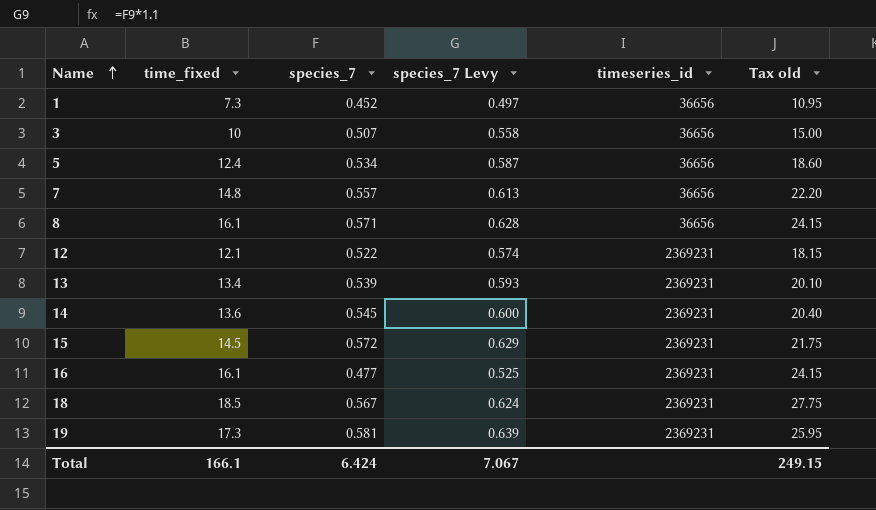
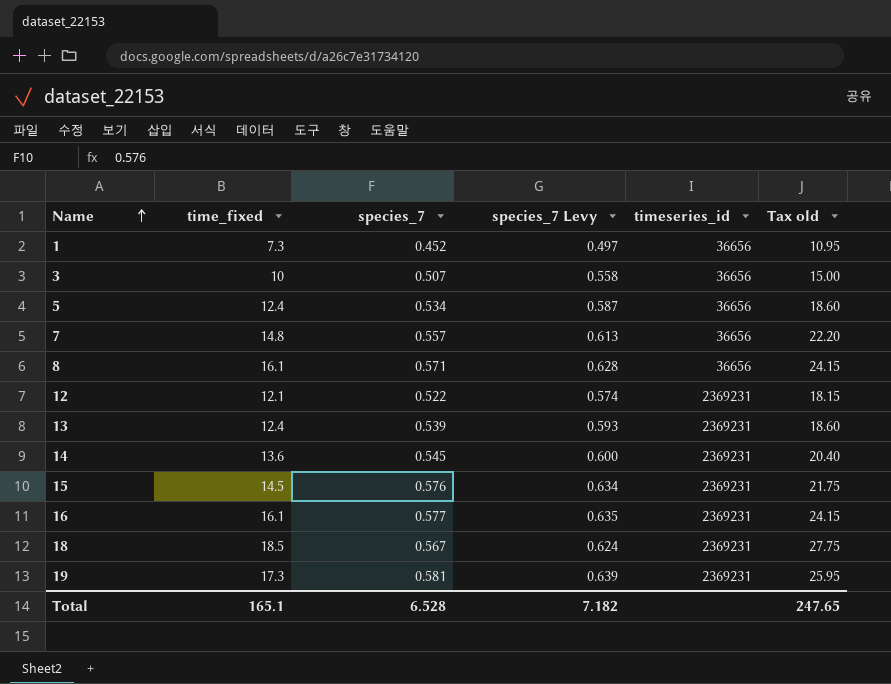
13 | time_fixed: 13.4 -> 12.4
13 | Tax old: 20.10 -> 18.60
15 | species_7: 0.572 -> 0.576
15 | species_7 Levy: 0.629 -> 0.634
16 | species_7: 0.477 -> 0.577
16 | species_7 Levy: 0.525 -> 0.635
Total | time_fixed: 166.1 -> 165.1
Total | species_7: 6.424 -> 6.528
Total | species_7 Levy: 7.067 -> 7.182
Total | Tax old: 249.15 -> 247.65

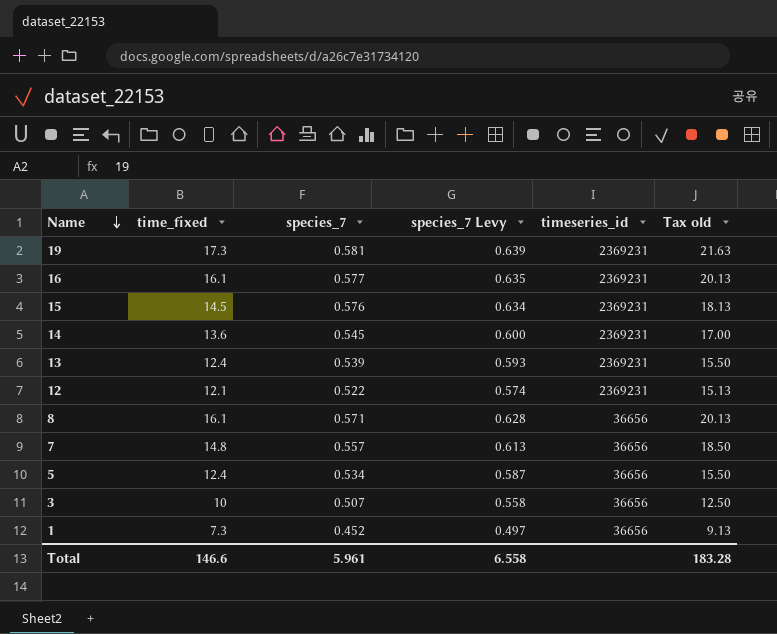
row order: Name ascending -> Name descending
column Tax old | formula: [time_fixed] * 1.5 -> [time_fixed] * 1.25
row 18: 18.5 | 0.567 | 0.624 | 2369231 | 27.75 -> none
Total | time_fixed: 165.1 -> 146.6
Total | species_7: 6.528 -> 5.961
Total | species_7 Levy: 7.182 -> 6.558
Total | Tax old: 247.65 -> 183.28

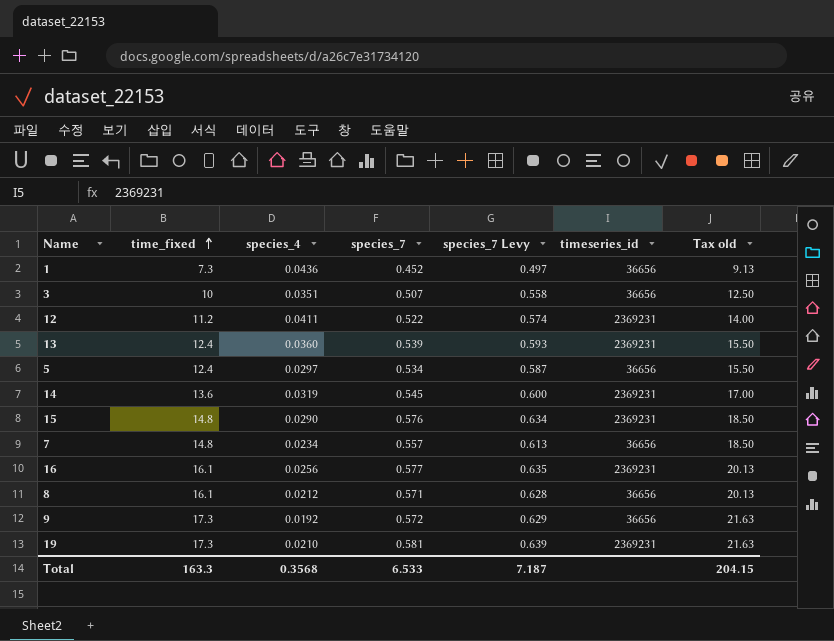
row order: Name descending -> time_fixed ascending
column species_4 | position: none -> 3
12 | time_fixed: 12.1 -> 11.2
12 | Tax old: 15.13 -> 14.00
15 | time_fixed: 14.5 -> 14.8
15 | Tax old: 18.13 -> 18.50
row 9: none -> 17.3 | 0.0192 | 0.572 | 0.629 | 36656 | 21.63
Total | time_fixed: 146.6 -> 163.3
Total | species_7: 5.961 -> 6.533
Total | species_7 Levy: 6.558 -> 7.187
Total | Tax old: 183.28 -> 204.15

